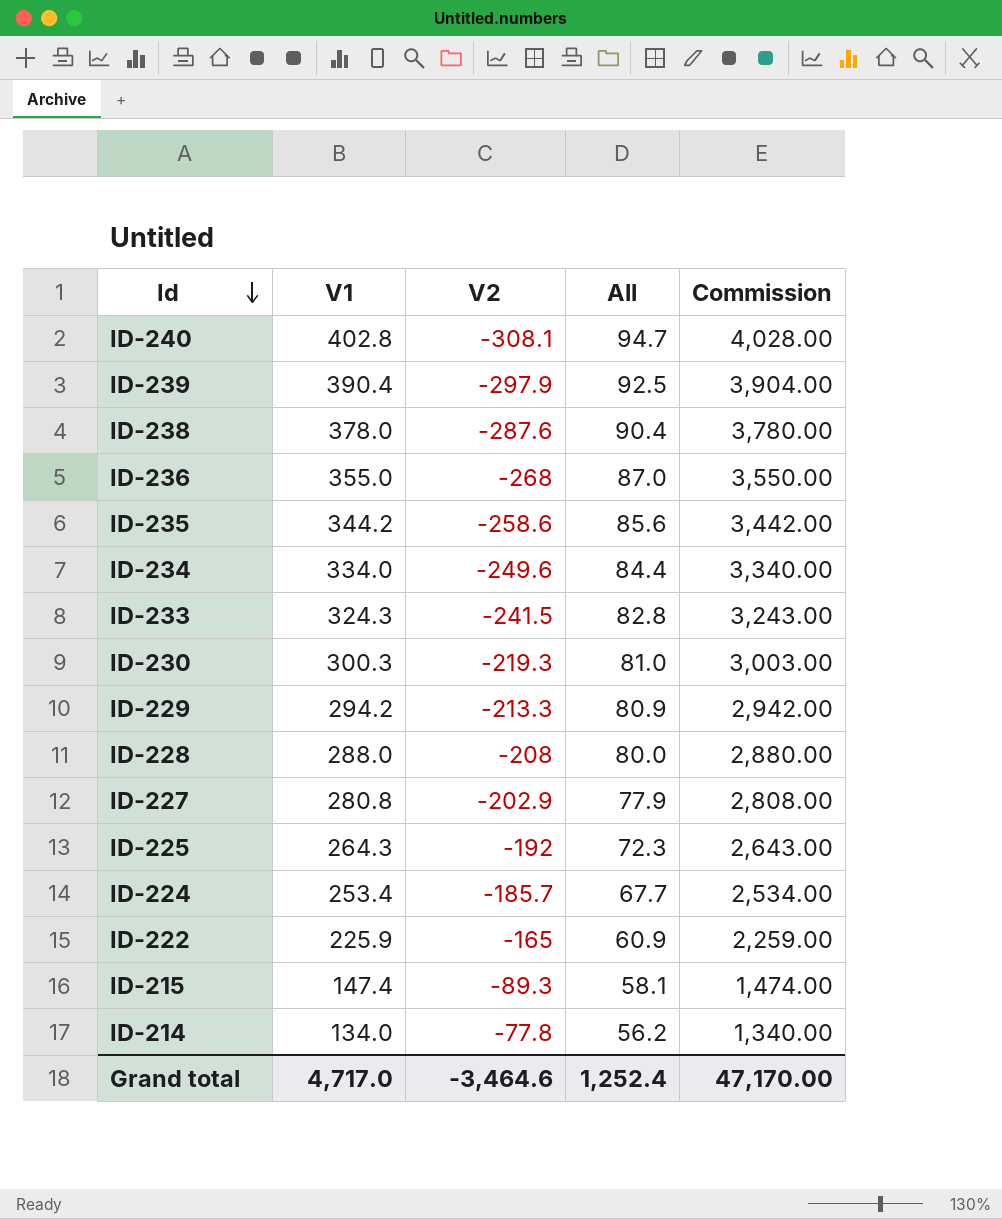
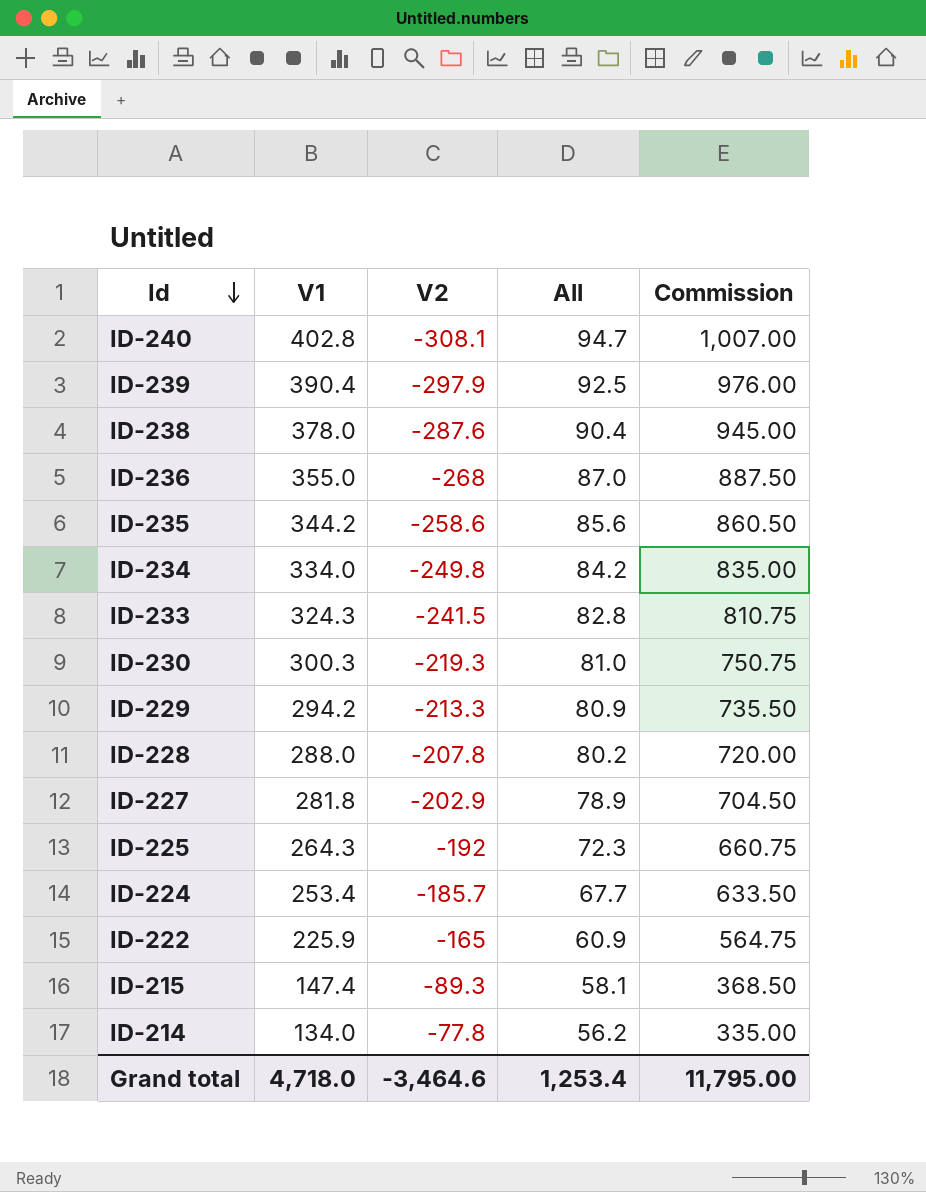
column Commission | formula: [V1] * 10 -> [V1] * 2.5
ID-234 | V2: -249.6 -> -249.8
ID-234 | All: 84.4 -> 84.2
ID-228 | V2: -208 -> -207.8
ID-228 | All: 80.0 -> 80.2
ID-227 | V1: 280.8 -> 281.8
ID-227 | All: 77.9 -> 78.9
Grand total | V1: 4,717.0 -> 4,718.0
Grand total | All: 1,252.4 -> 1,253.4
Grand total | Commission: 47,170.00 -> 11,795.00

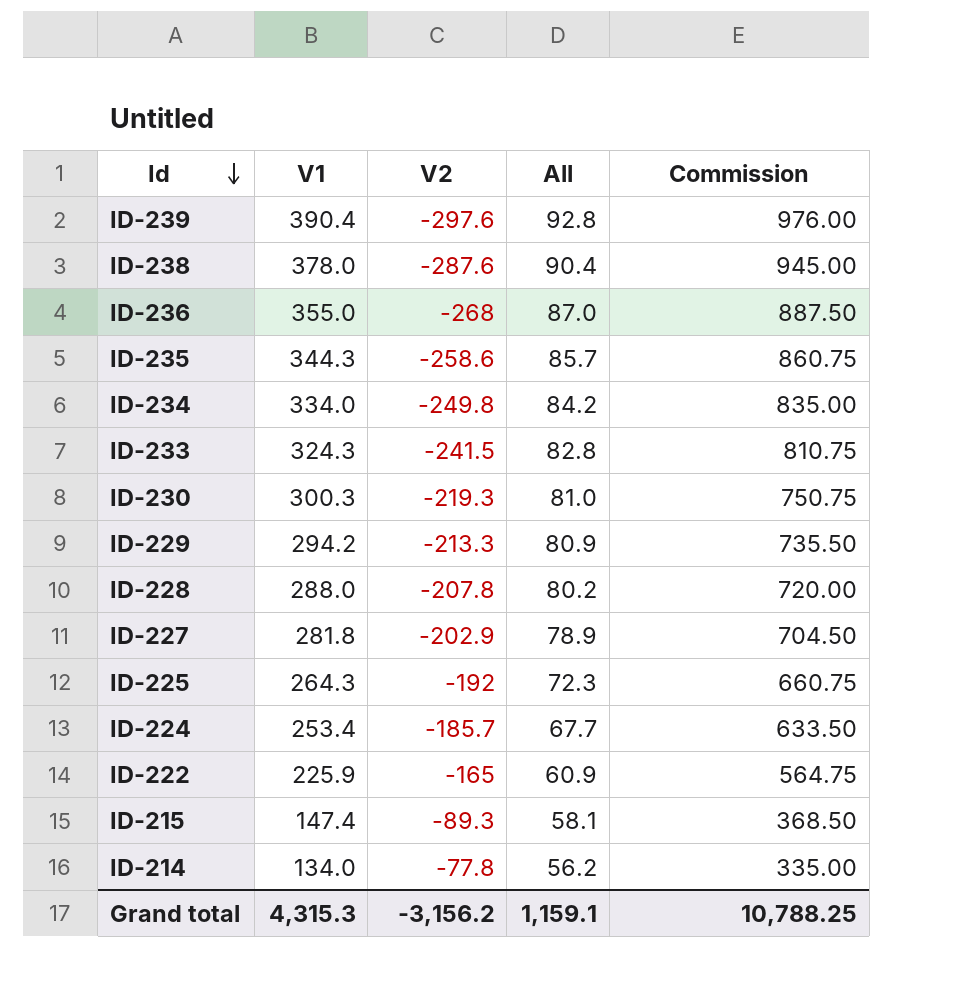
row ID-240: 402.8 | -308.1 | 94.7 | 1,007.00 -> none
ID-239 | V2: -297.9 -> -297.6
ID-239 | All: 92.5 -> 92.8
ID-235 | V1: 344.2 -> 344.3
ID-235 | All: 85.6 -> 85.7
ID-235 | Commission: 860.50 -> 860.75
Grand total | V1: 4,718.0 -> 4,315.3
Grand total | V2: -3,464.6 -> -3,156.2
Grand total | All: 1,253.4 -> 1,159.1
Grand total | Commission: 11,795.00 -> 10,788.25

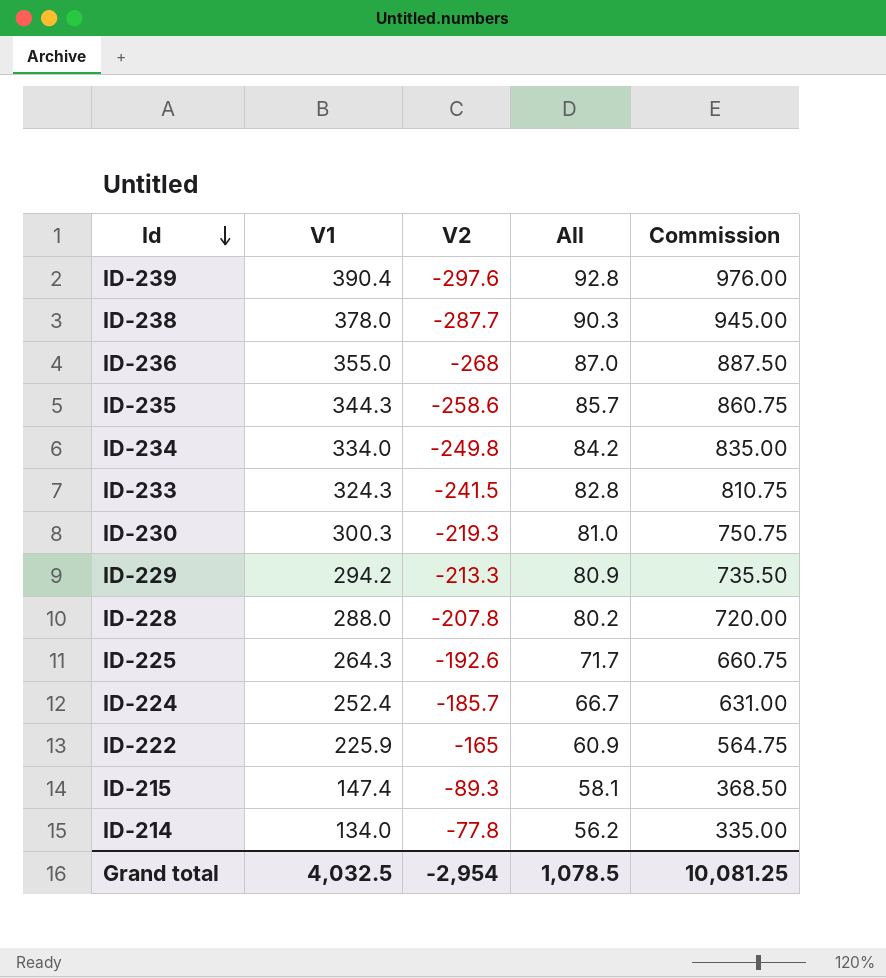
row ID-227: 281.8 | -202.9 | 78.9 | 704.50 -> none
ID-238 | V2: -287.6 -> -287.7
ID-238 | All: 90.4 -> 90.3
ID-225 | V2: -192 -> -192.6
ID-225 | All: 72.3 -> 71.7
ID-224 | V1: 253.4 -> 252.4
ID-224 | All: 67.7 -> 66.7
ID-224 | Commission: 633.50 -> 631.00
Grand total | V1: 4,315.3 -> 4,032.5
Grand total | V2: -3,156.2 -> -2,954
Grand total | All: 1,159.1 -> 1,078.5
Grand total | Commission: 10,788.25 -> 10,081.25

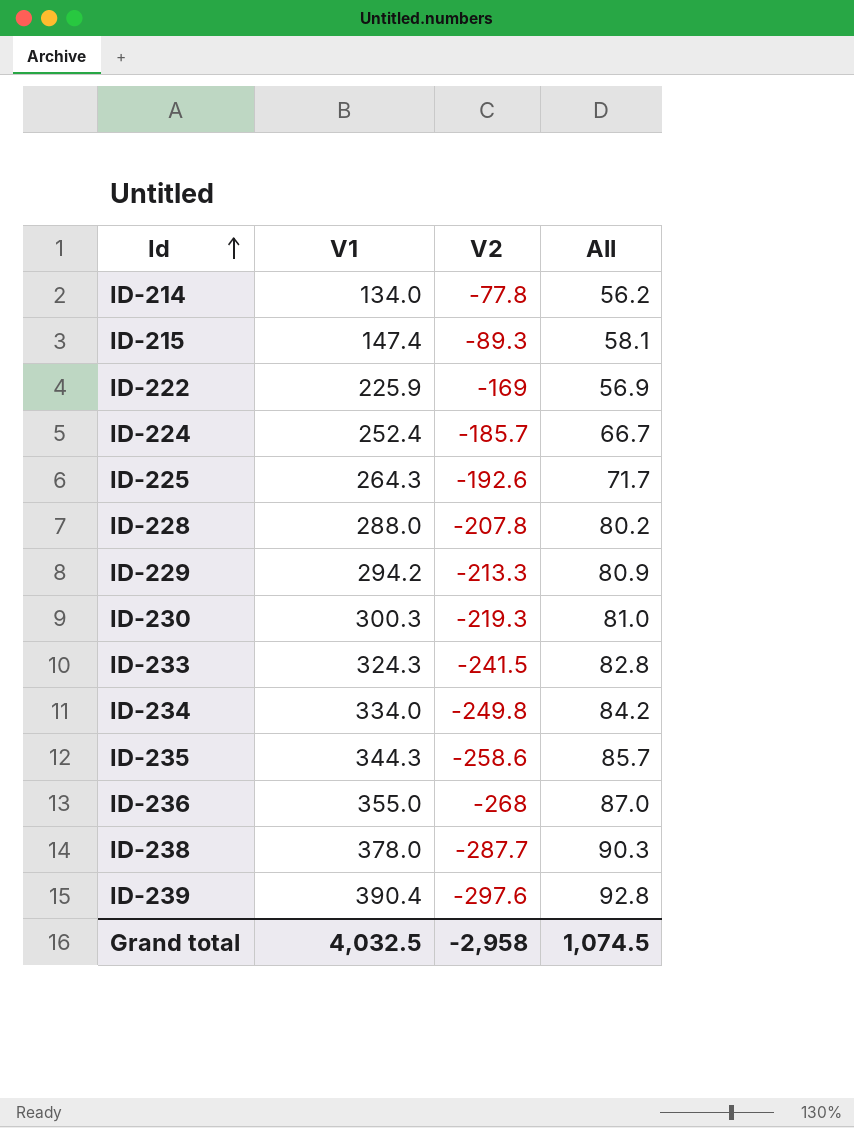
row order: Id descending -> Id ascending
column Commission | formula: [V1] * 2.5 -> none
ID-222 | V2: -165 -> -169
ID-222 | All: 60.9 -> 56.9
Grand total | V2: -2,954 -> -2,958
Grand total | All: 1,078.5 -> 1,074.5

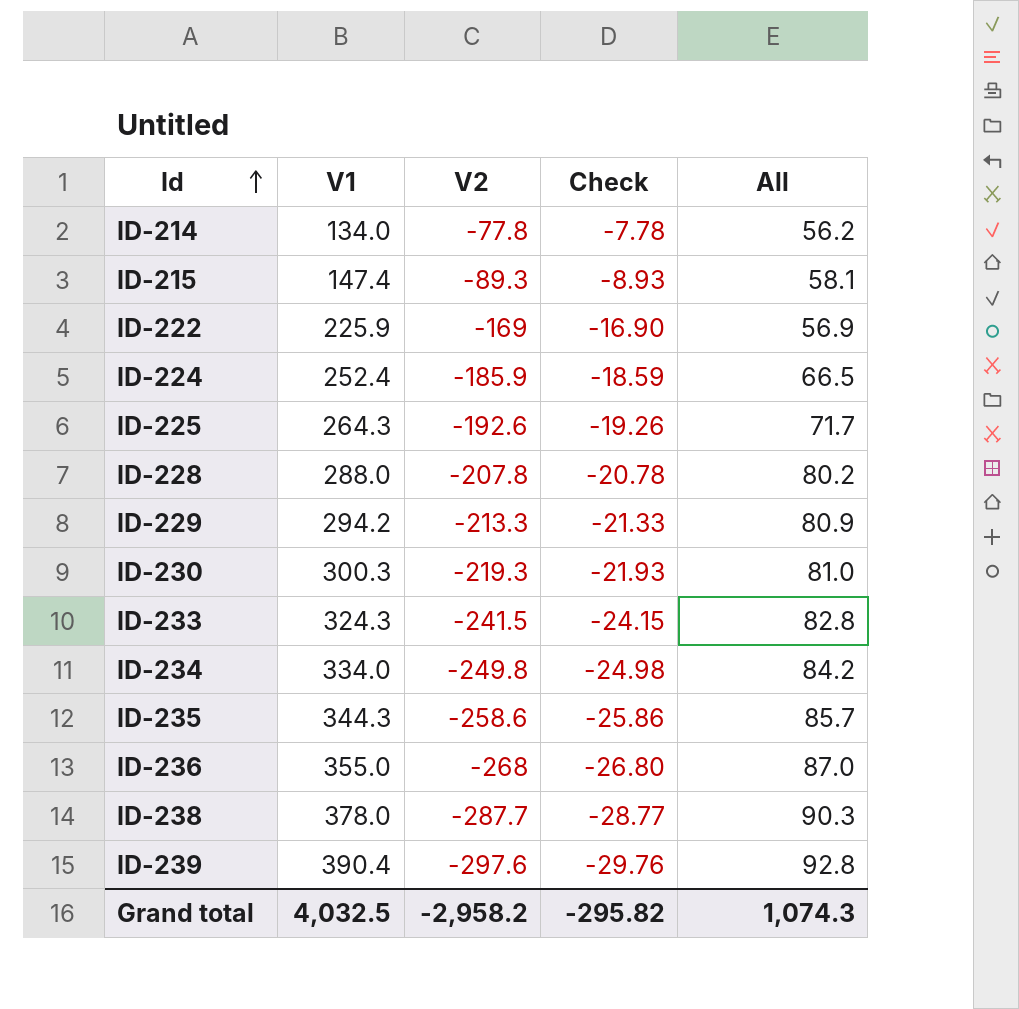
column Check | formula: none -> [V2] * 0.1
ID-224 | V2: -185.7 -> -185.9
ID-224 | All: 66.7 -> 66.5
Grand total | V2: -2,958 -> -2,958.2
Grand total | All: 1,074.5 -> 1,074.3

